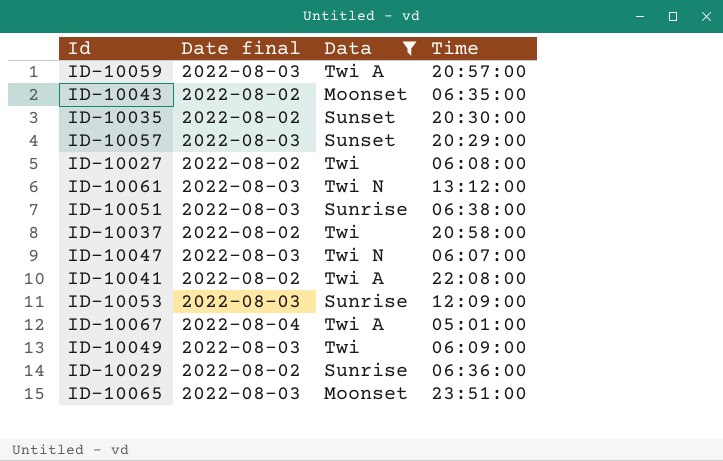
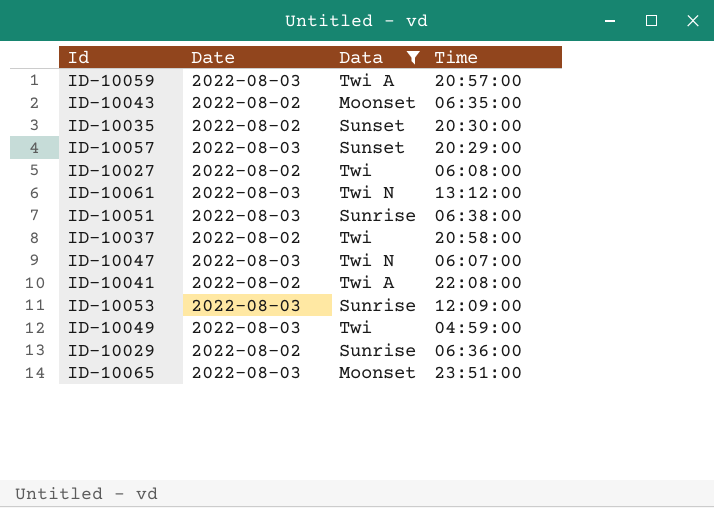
column name: Date final -> Date
row ID-10067: 2022-08-04 | Twi A | 05:01:00 -> none
ID-10049 | Time: 06:09:00 -> 04:59:00

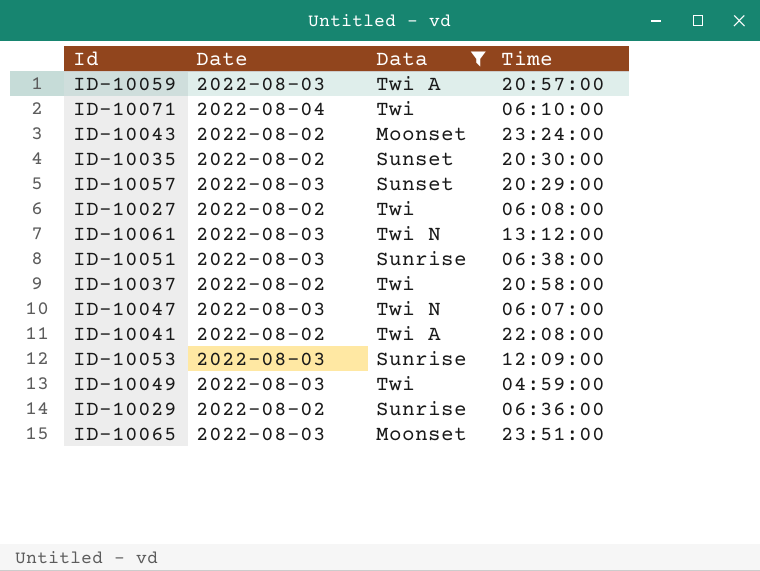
row ID-10071: none -> 2022-08-04 | Twi | 06:10:00
ID-10043 | Time: 06:35:00 -> 23:24:00

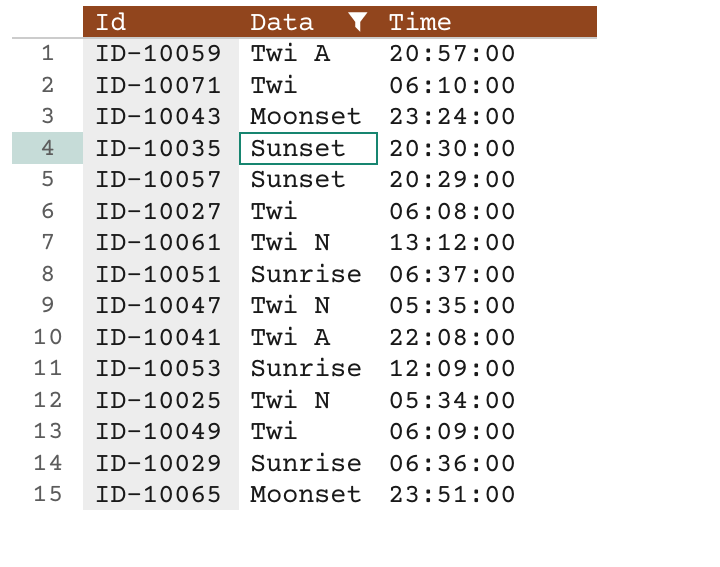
column Date | position: 2 -> none
row ID-10037: 2022-08-02 | Twi | 20:58:00 -> none
ID-10051 | Time: 06:38:00 -> 06:37:00
ID-10047 | Time: 06:07:00 -> 05:35:00
row ID-10025: none -> Twi N | 05:34:00
ID-10049 | Time: 04:59:00 -> 06:09:00

